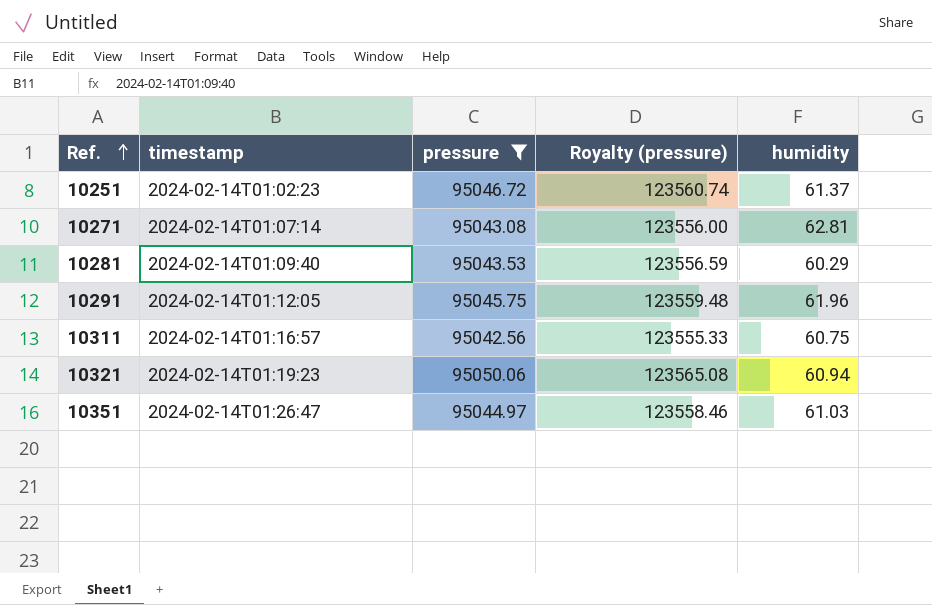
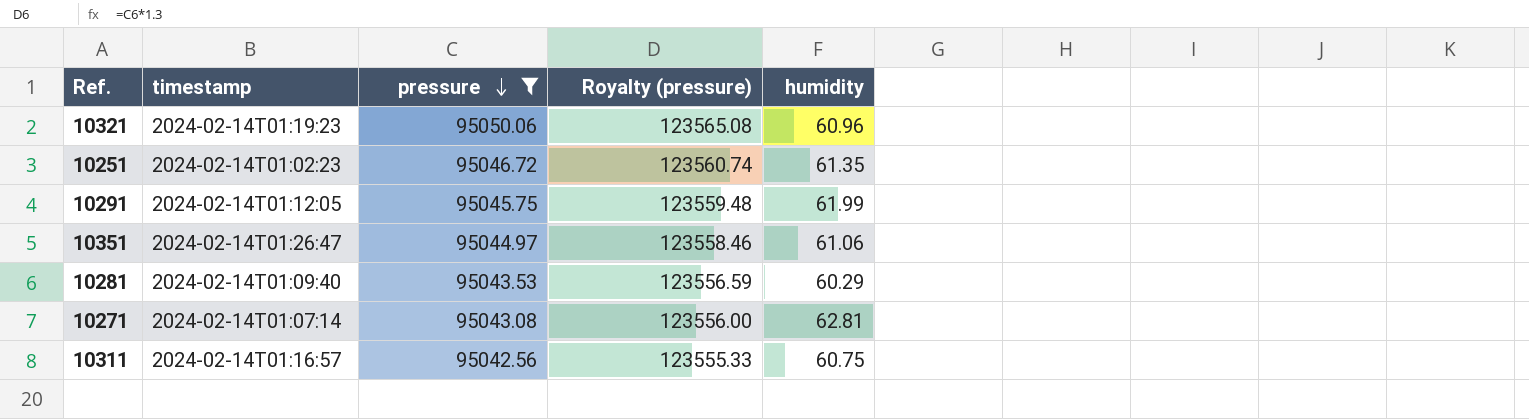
row order: Ref. ascending -> pressure descending
10321 | humidity: 60.94 -> 60.96
10251 | humidity: 61.37 -> 61.35
10291 | humidity: 61.96 -> 61.99
10351 | humidity: 61.03 -> 61.06

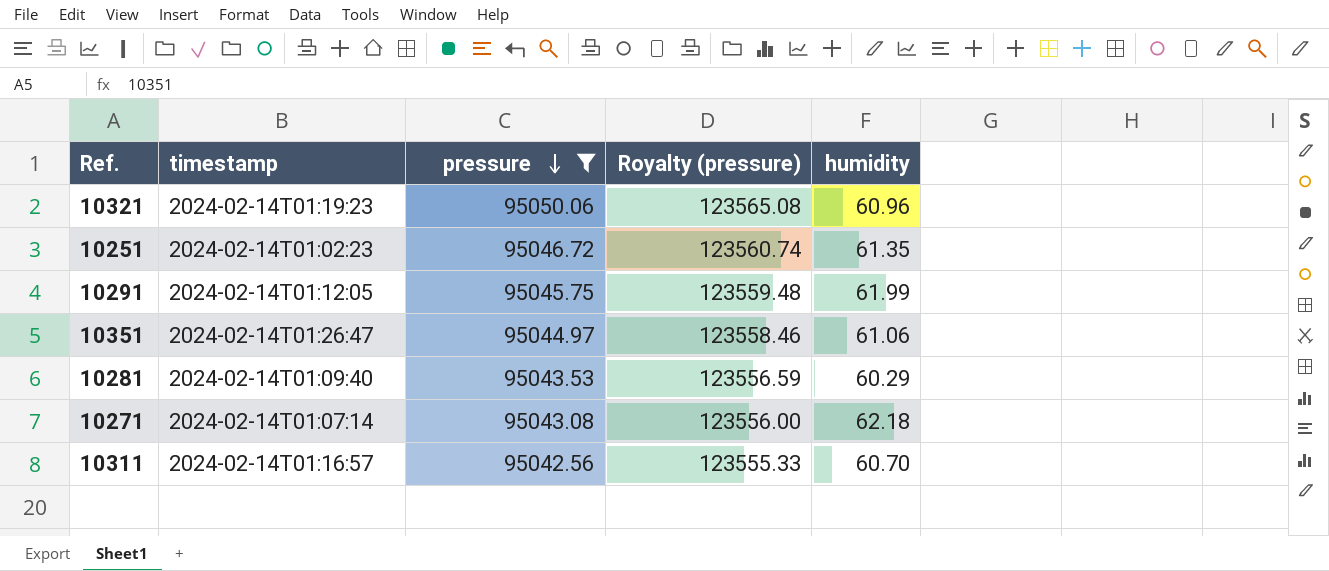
10271 | humidity: 62.81 -> 62.18
10311 | humidity: 60.75 -> 60.70

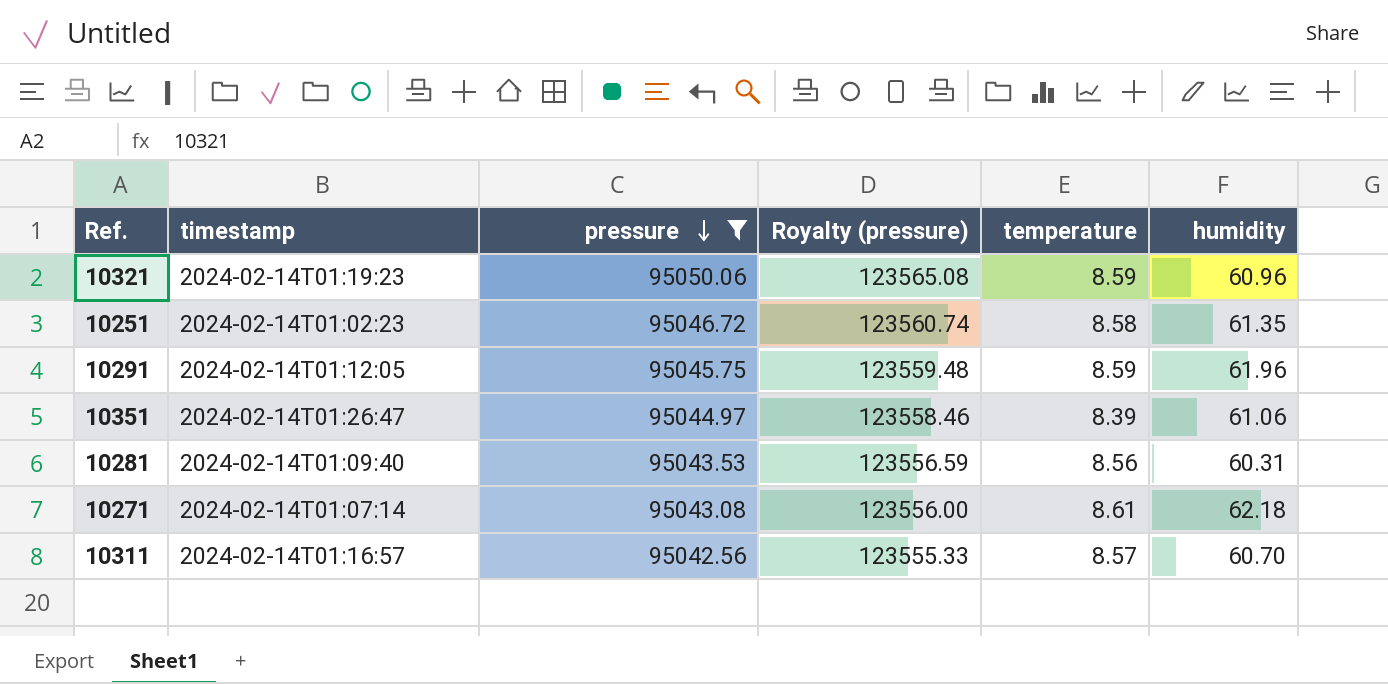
column temperature | position: none -> 5
10291 | humidity: 61.99 -> 61.96
10281 | humidity: 60.29 -> 60.31

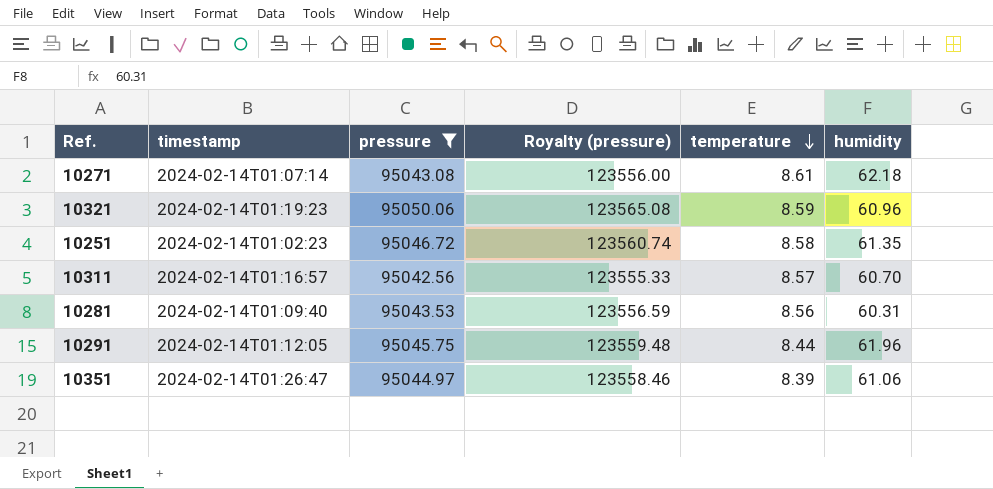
row order: pressure descending -> temperature descending
10291 | temperature: 8.59 -> 8.44

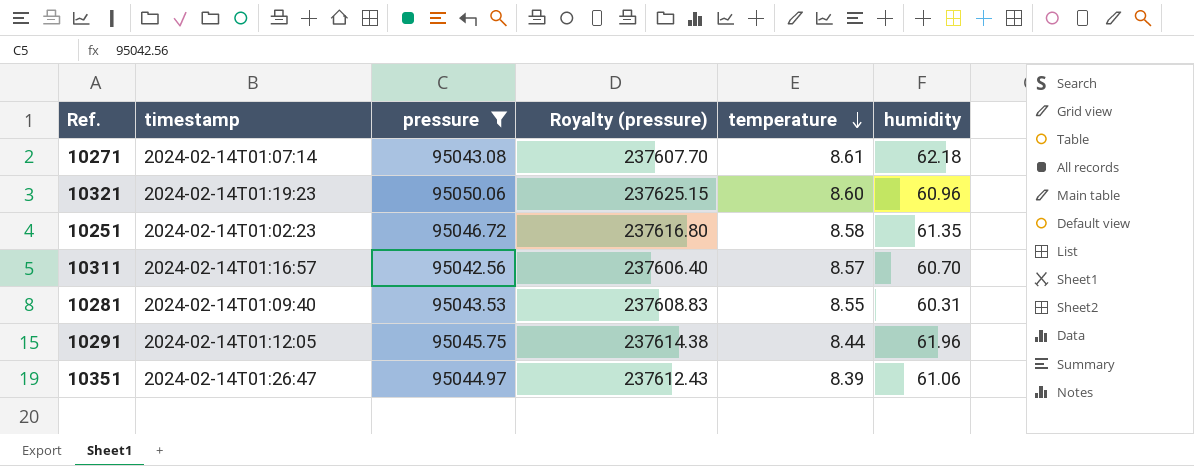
column Royalty (pressure) | formula: [pressure] * 1.3 -> [pressure] * 2.5
10321 | temperature: 8.59 -> 8.60
10281 | temperature: 8.56 -> 8.55

